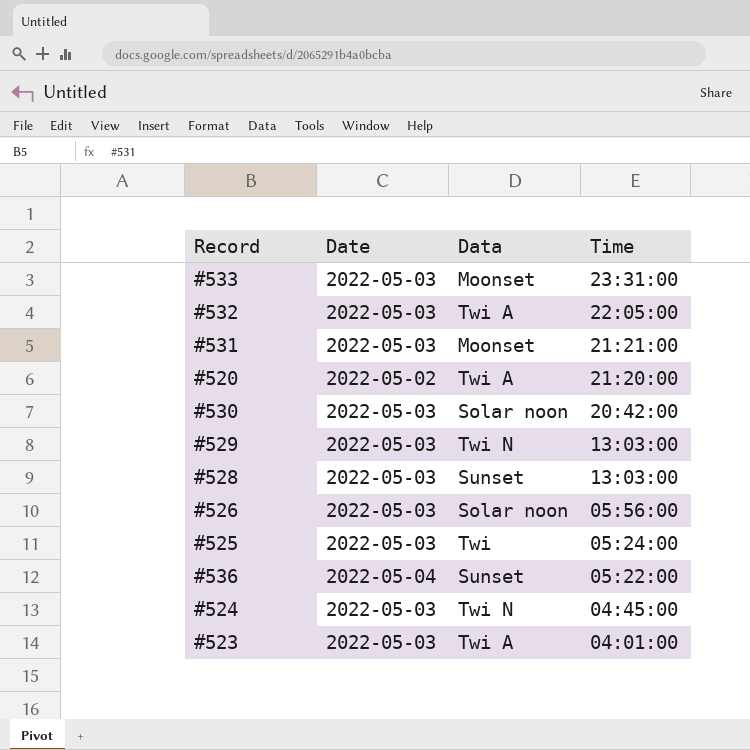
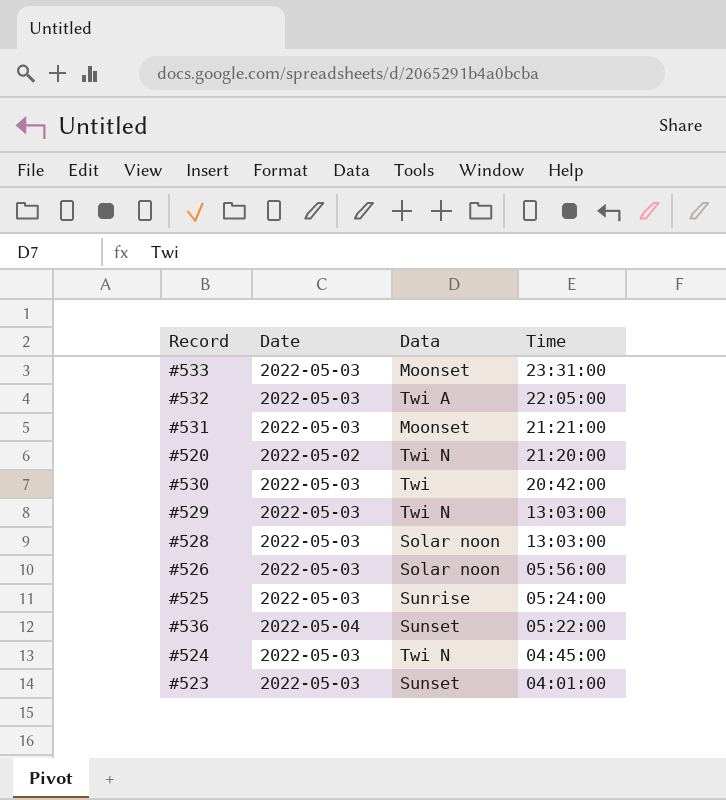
#520 | Data: Twi A -> Twi N
#530 | Data: Solar noon -> Twi
#528 | Data: Sunset -> Solar noon
#525 | Data: Twi -> Sunrise
#523 | Data: Twi A -> Sunset

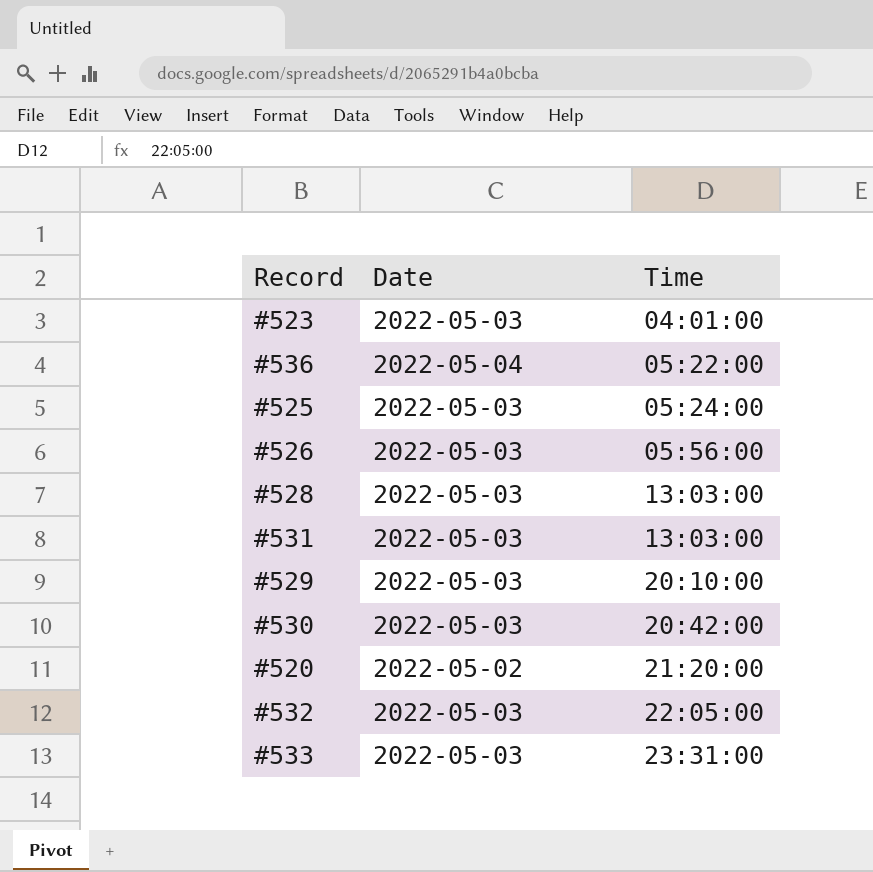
row order: Time descending -> Time ascending
column Data | position: 3 -> none
row #524: 2022-05-03 | Twi N | 04:45:00 -> none
#531 | Time: 21:21:00 -> 13:03:00
#529 | Time: 13:03:00 -> 20:10:00

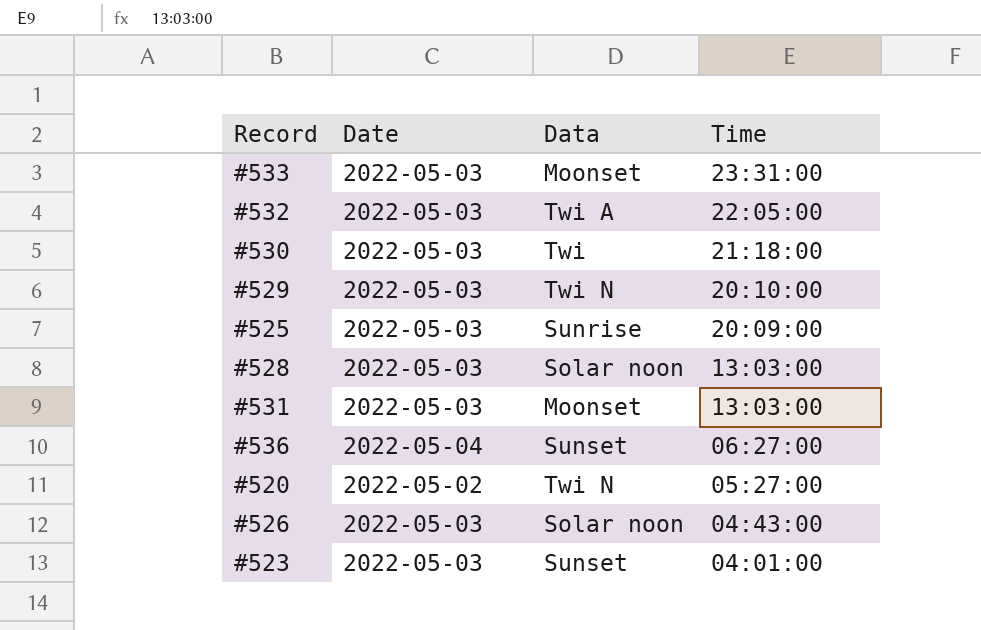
row order: Time ascending -> Time descending
column Data | position: none -> 3
#530 | Time: 20:42:00 -> 21:18:00
#525 | Time: 05:24:00 -> 20:09:00
#536 | Time: 05:22:00 -> 06:27:00
#520 | Time: 21:20:00 -> 05:27:00
#526 | Time: 05:56:00 -> 04:43:00

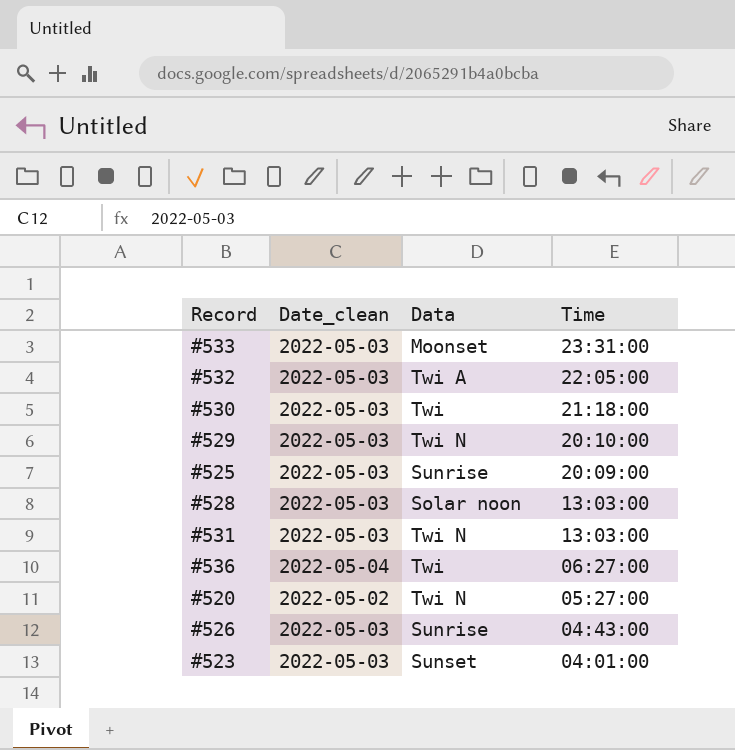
column name: Date -> Date_clean
#531 | Data: Moonset -> Twi N
#536 | Data: Sunset -> Twi
#526 | Data: Solar noon -> Sunrise

